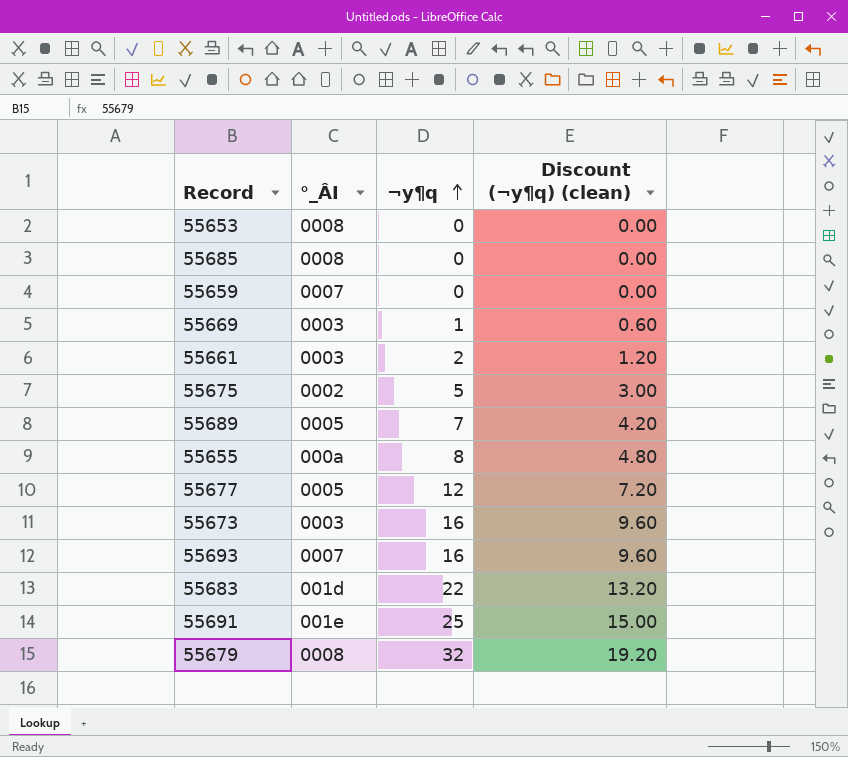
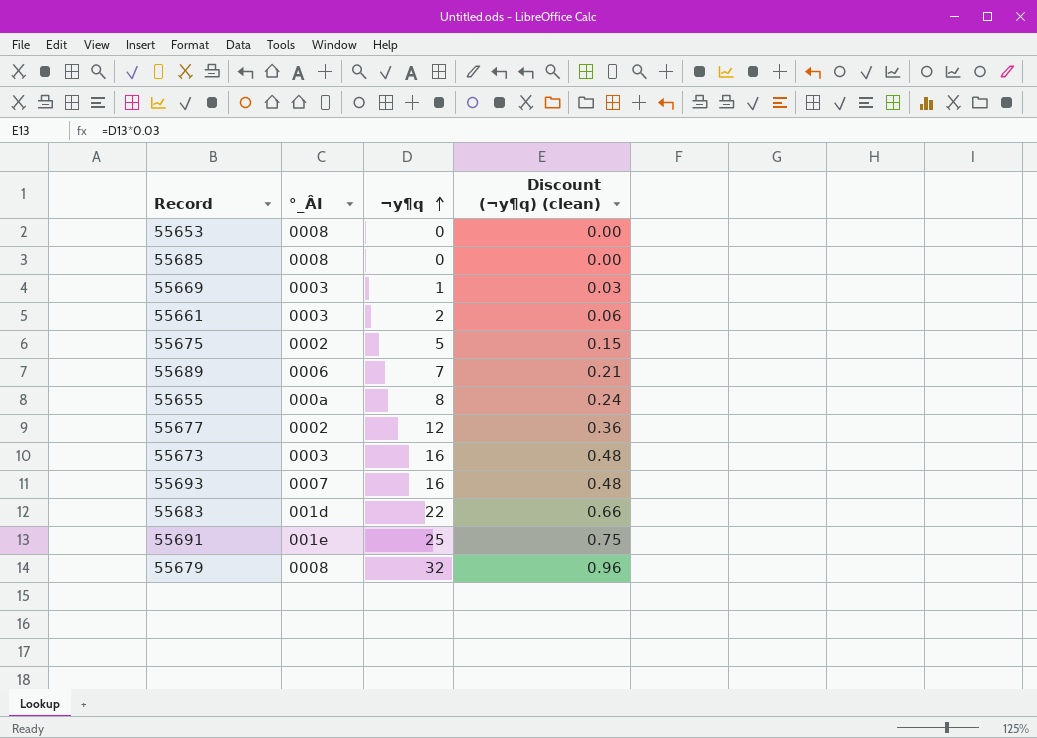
column Discount (¬y¶q) (clean) | formula: [¬y¶q] * 0.6 -> [¬y¶q] * 0.03
row 55659: 0007 | 0 | 0.00 -> none
55689 | °_ÂI: 0005 -> 0006
55677 | °_ÂI: 0005 -> 0002

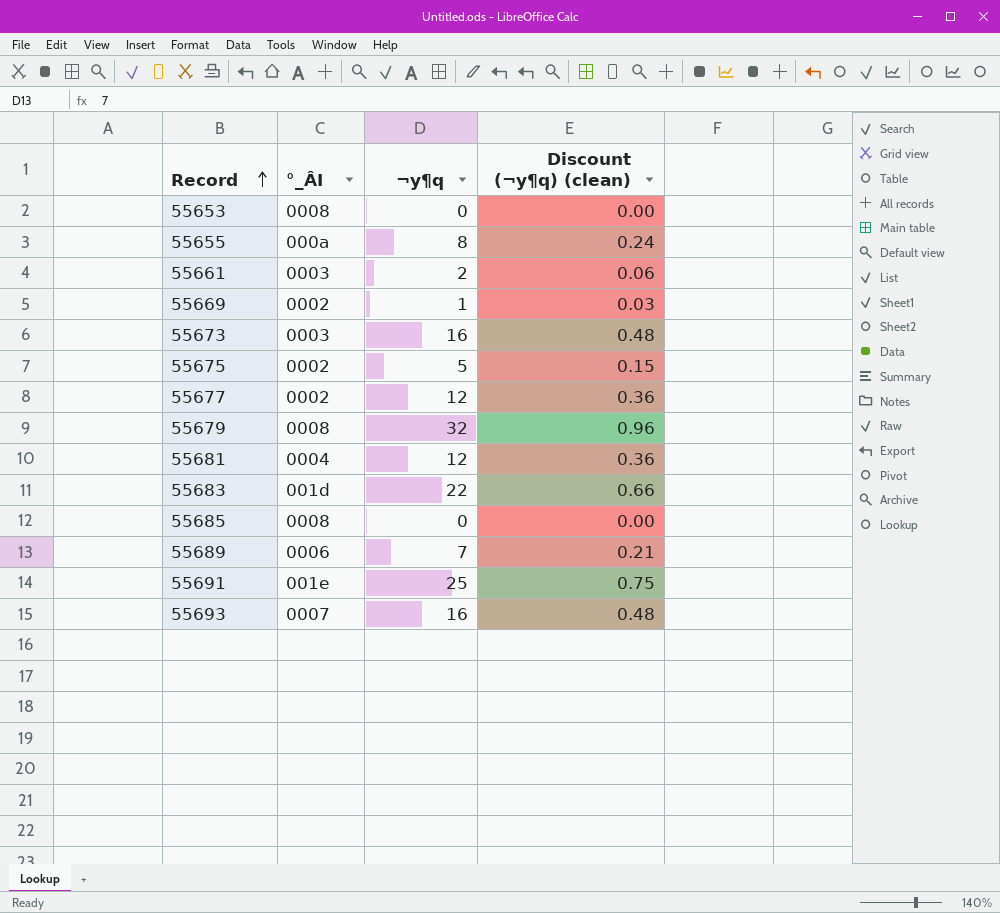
row order: ¬y¶q ascending -> Record ascending
55669 | °_ÂI: 0003 -> 0002
row 55681: none -> 0004 | 12 | 0.36

